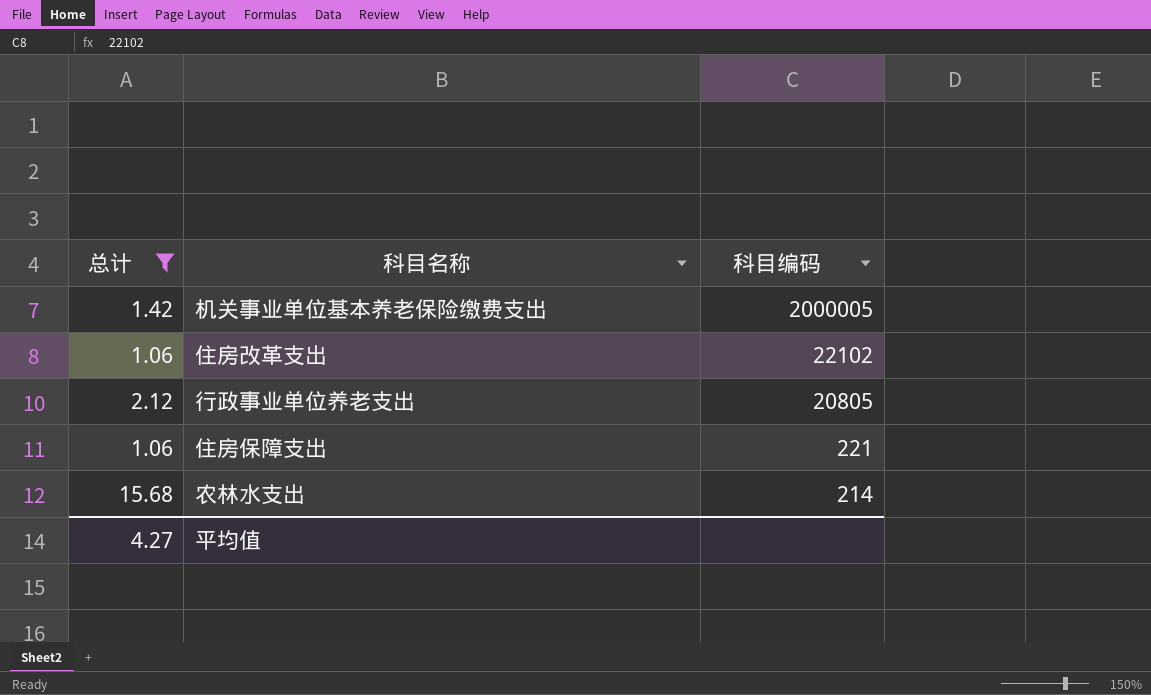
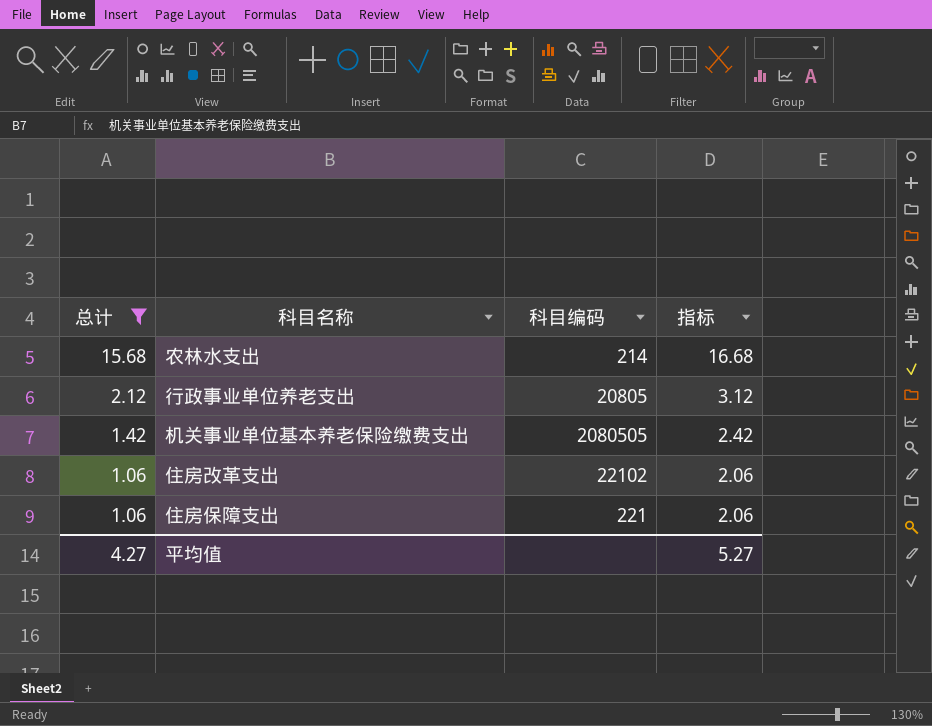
row order: 科目编码 descending -> 总计 descending
column 指标 | formula: none -> [总计] + 1
机关事业单位基本养老保险缴费支出 | 科目编码: 2000005 -> 2080505

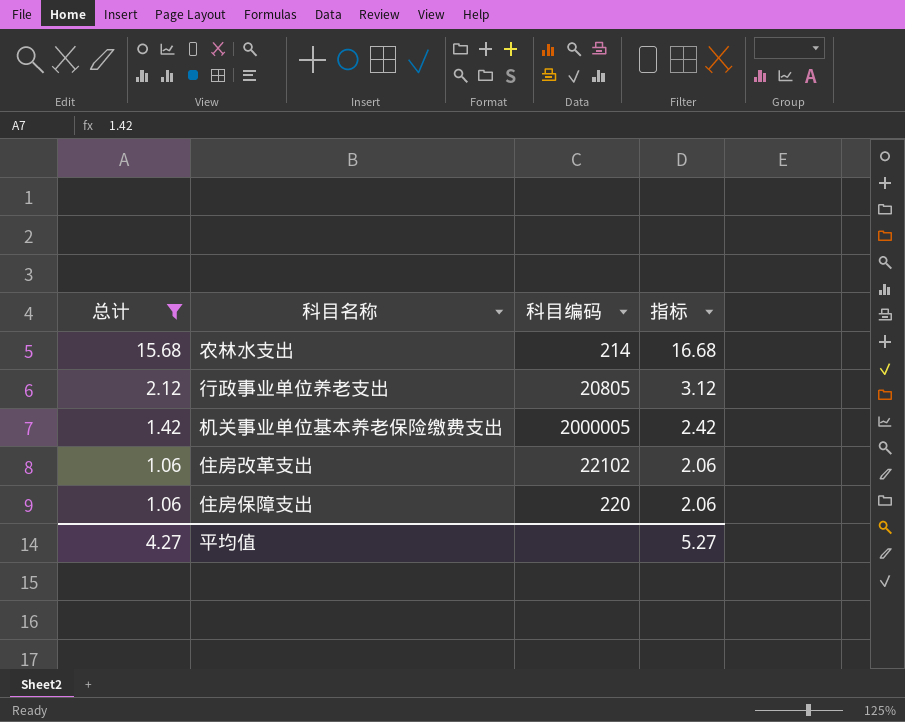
机关事业单位基本养老保险缴费支出 | 科目编码: 2080505 -> 2000005
住房保障支出 | 科目编码: 221 -> 220

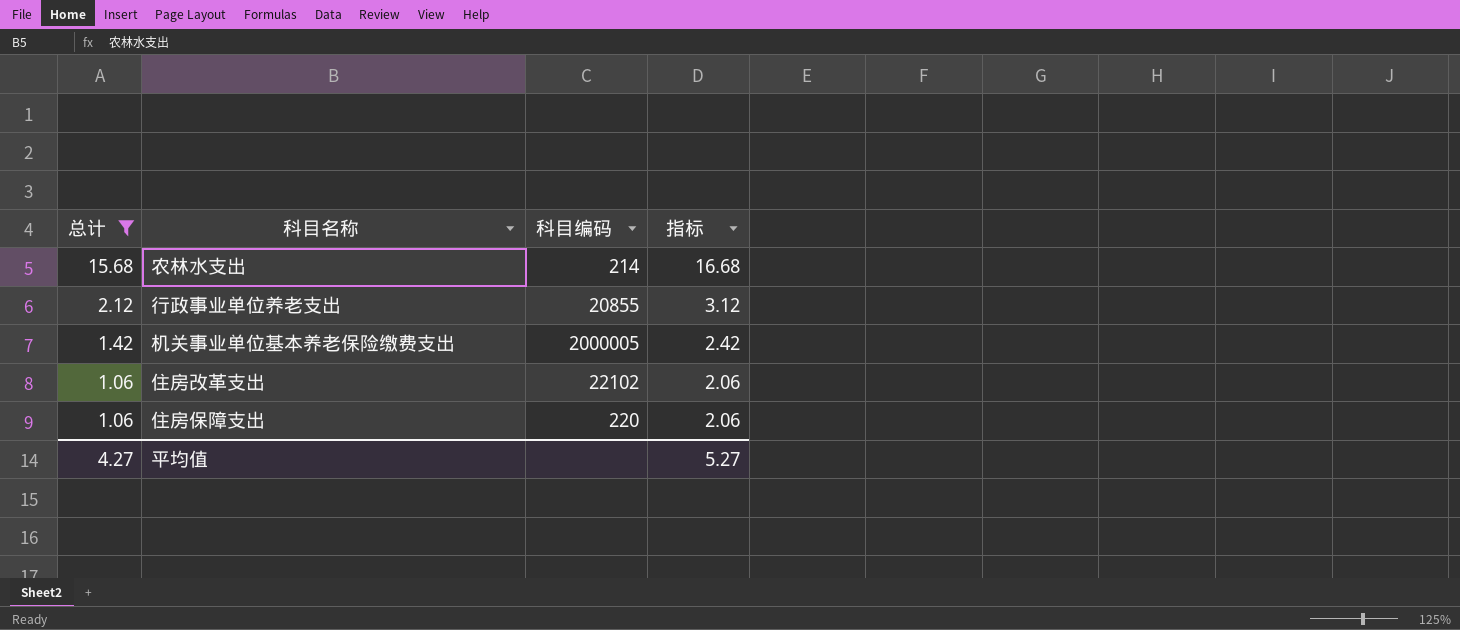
行政事业单位养老支出 | 科目编码: 20805 -> 20855

